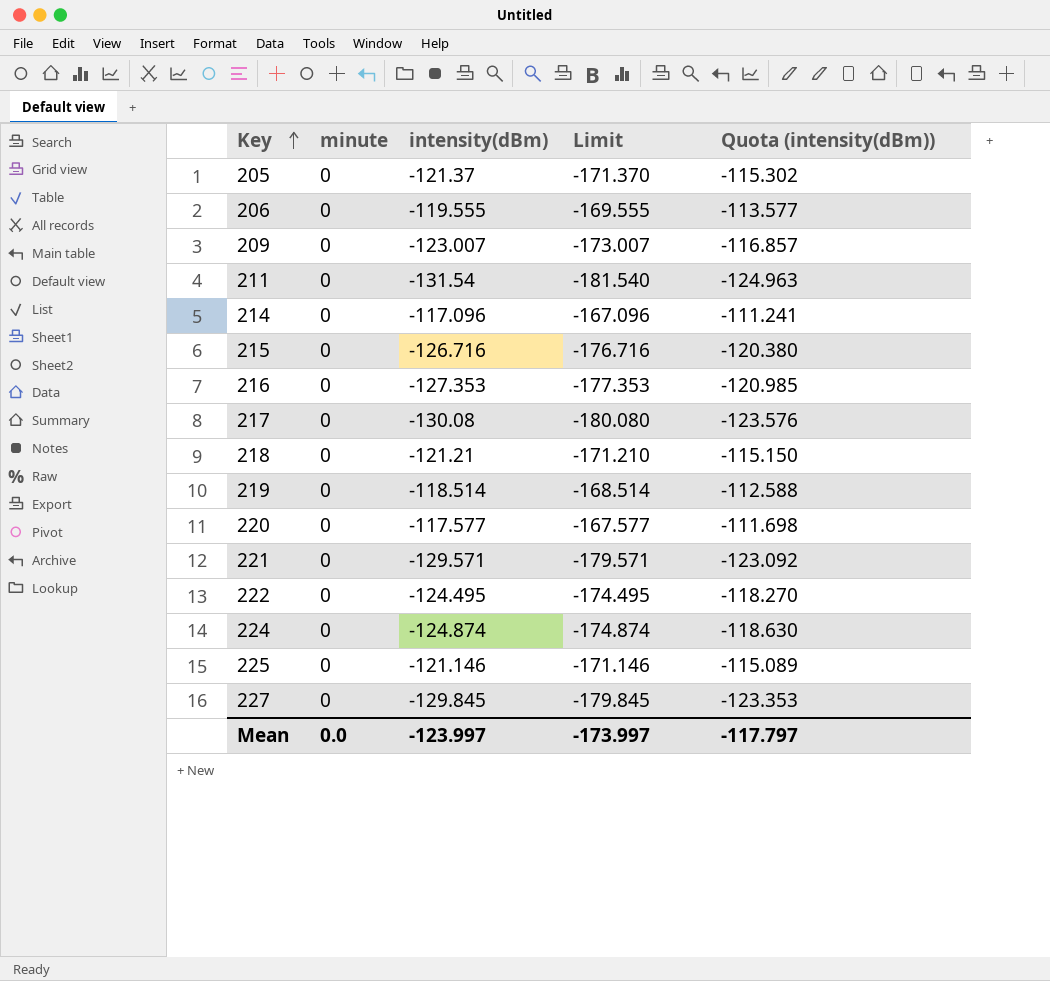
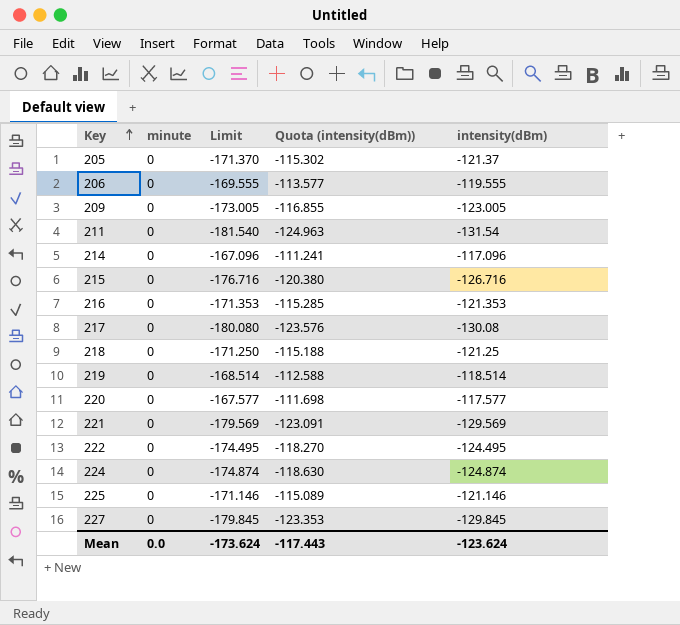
column intensity(dBm) | position: 3 -> 5
209 | Limit: -173.007 -> -173.005
209 | Quota (intensity(dBm)): -116.857 -> -116.855
209 | intensity(dBm): -123.007 -> -123.005
216 | Limit: -177.353 -> -171.353
216 | Quota (intensity(dBm)): -120.985 -> -115.285
216 | intensity(dBm): -127.353 -> -121.353
218 | Limit: -171.210 -> -171.250
218 | Quota (intensity(dBm)): -115.150 -> -115.188
218 | intensity(dBm): -121.21 -> -121.25
221 | Limit: -179.571 -> -179.569
221 | Quota (intensity(dBm)): -123.092 -> -123.091
221 | intensity(dBm): -129.571 -> -129.569
Mean | Limit: -173.997 -> -173.624
Mean | Quota (intensity(dBm)): -117.797 -> -117.443
Mean | intensity(dBm): -123.997 -> -123.624

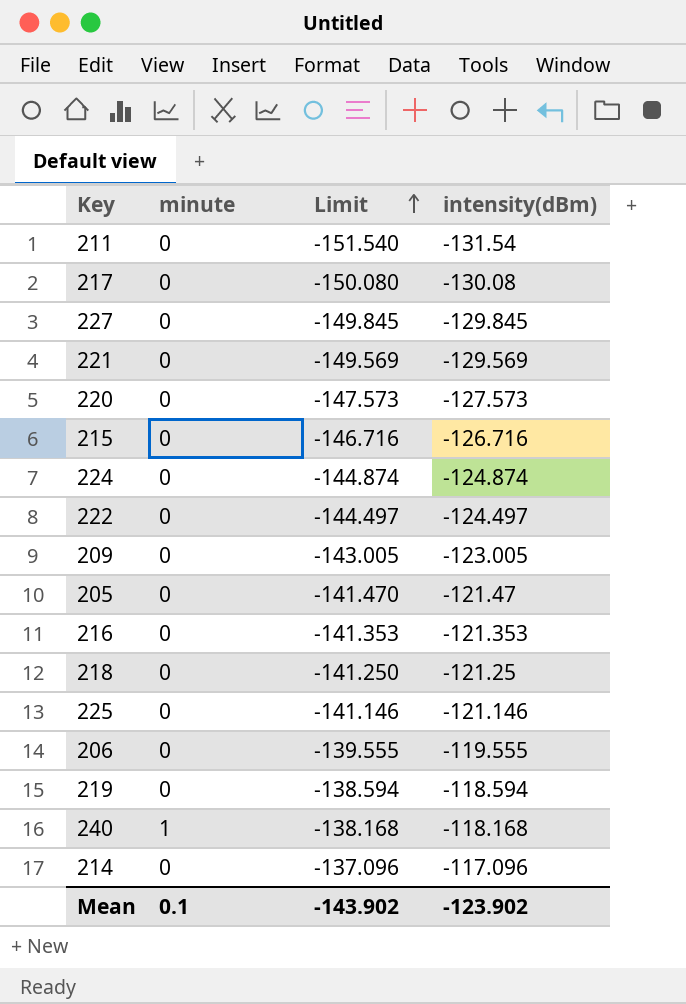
row order: Key ascending -> Limit ascending
column Quota (intensity(dBm)) | formula: [intensity(dBm)] * 0.95 -> none
column Limit | formula: [intensity(dBm)] - 50 -> [intensity(dBm)] - 20
220 | intensity(dBm): -117.577 -> -127.573
222 | intensity(dBm): -124.495 -> -124.497
205 | intensity(dBm): -121.37 -> -121.47
219 | intensity(dBm): -118.514 -> -118.594
row 240: none -> 1 | -138.168 | -118.168
Mean | minute: 0.0 -> 0.1
Mean | Limit: -173.624 -> -143.902
Mean | intensity(dBm): -123.624 -> -123.902

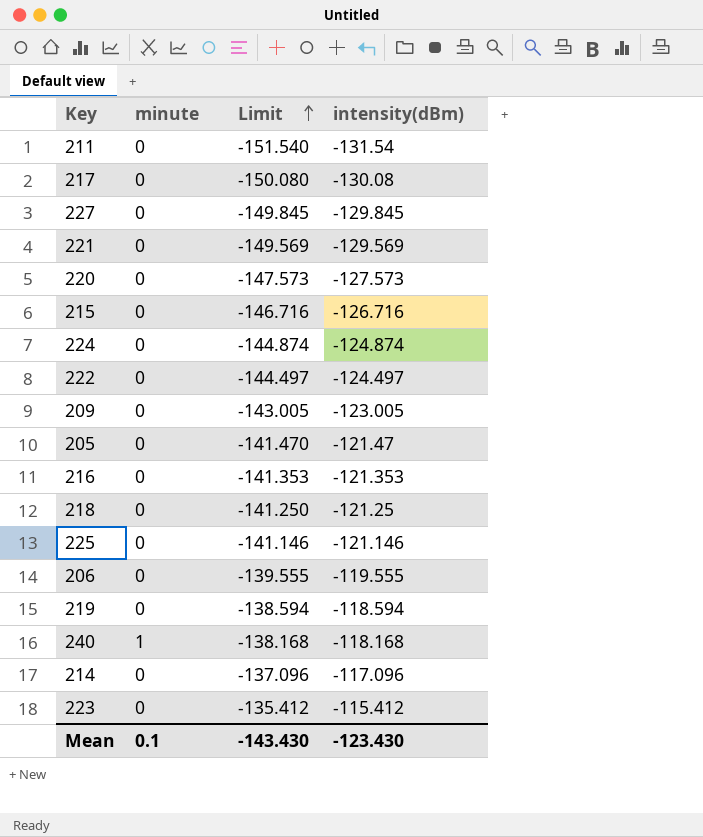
row 223: none -> 0 | -135.412 | -115.412
Mean | Limit: -143.902 -> -143.430
Mean | intensity(dBm): -123.902 -> -123.430

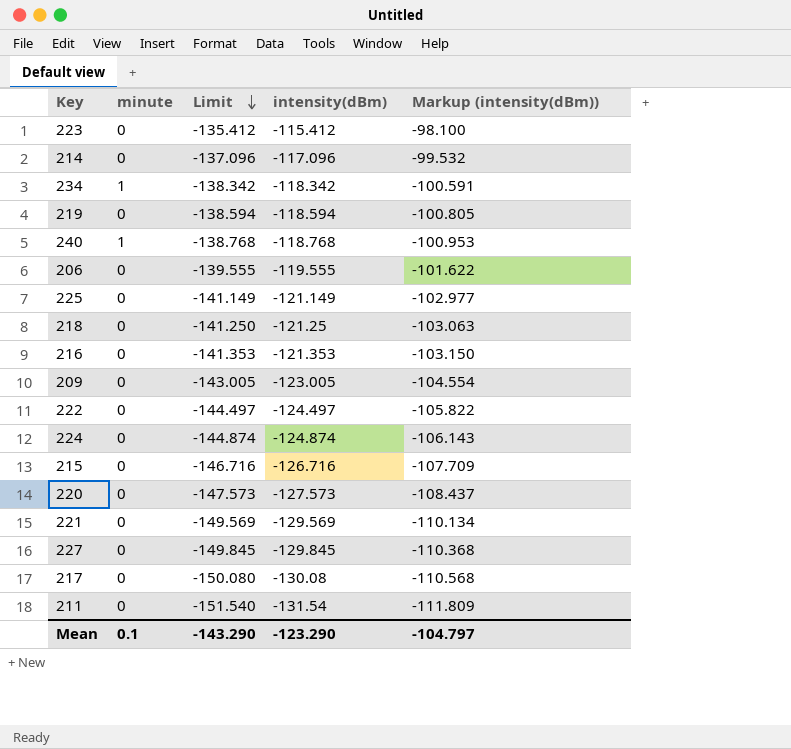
row order: Limit ascending -> Limit descending
column Markup (intensity(dBm)) | formula: none -> [intensity(dBm)] * 0.85
row 205: 0 | -141.470 | -121.47 -> none
row 234: none -> 1 | -138.342 | -118.342 | -100.591
240 | Limit: -138.168 -> -138.768
240 | intensity(dBm): -118.168 -> -118.768
225 | Limit: -141.146 -> -141.149
225 | intensity(dBm): -121.146 -> -121.149
Mean | Limit: -143.430 -> -143.290
Mean | intensity(dBm): -123.430 -> -123.290

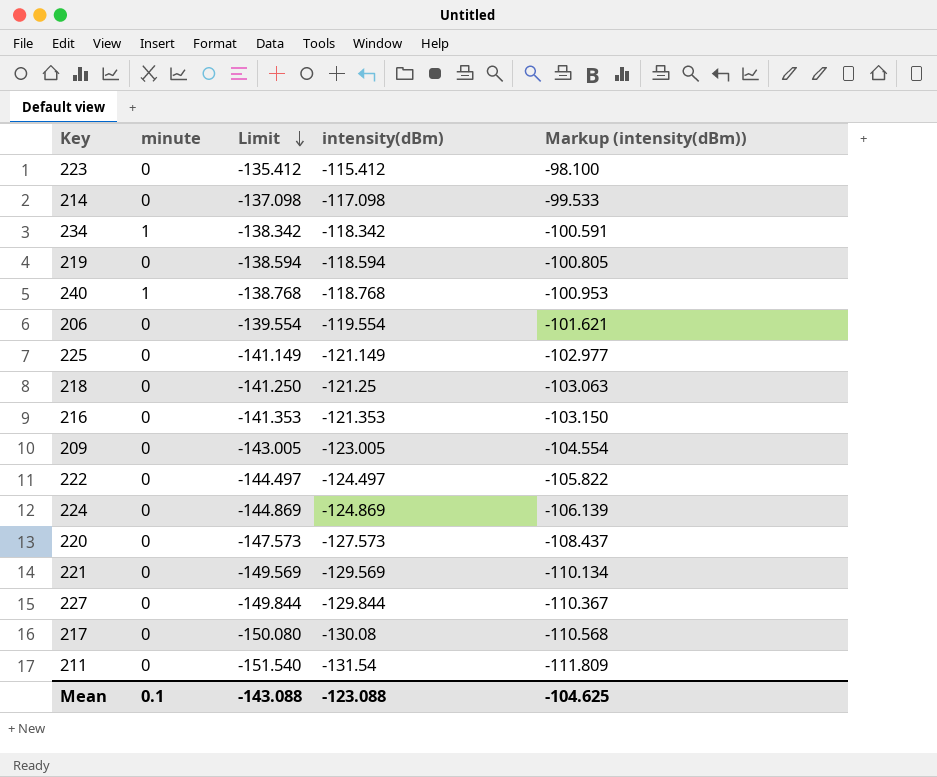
row 215: 0 | -146.716 | -126.716 | -107.709 -> none
214 | Limit: -137.096 -> -137.098
214 | intensity(dBm): -117.096 -> -117.098
214 | Markup (intensity(dBm)): -99.532 -> -99.533
206 | Limit: -139.555 -> -139.554
206 | intensity(dBm): -119.555 -> -119.554
206 | Markup (intensity(dBm)): -101.622 -> -101.621
224 | Limit: -144.874 -> -144.869
224 | intensity(dBm): -124.874 -> -124.869
224 | Markup (intensity(dBm)): -106.143 -> -106.139
227 | Limit: -149.845 -> -149.844
227 | intensity(dBm): -129.845 -> -129.844
227 | Markup (intensity(dBm)): -110.368 -> -110.367
Mean | Limit: -143.290 -> -143.088
Mean | intensity(dBm): -123.290 -> -123.088
Mean | Markup (intensity(dBm)): -104.797 -> -104.625

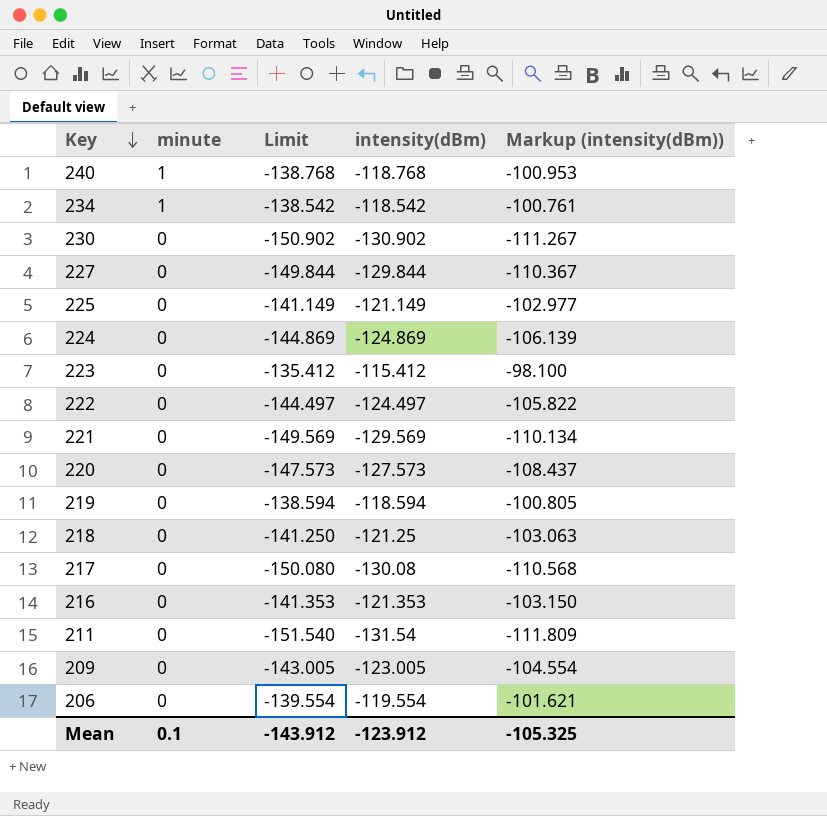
row order: Limit descending -> Key descending
row 214: 0 | -137.098 | -117.098 | -99.533 -> none
234 | Limit: -138.342 -> -138.542
234 | intensity(dBm): -118.342 -> -118.542
234 | Markup (intensity(dBm)): -100.591 -> -100.761
row 230: none -> 0 | -150.902 | -130.902 | -111.267
Mean | Limit: -143.088 -> -143.912
Mean | intensity(dBm): -123.088 -> -123.912
Mean | Markup (intensity(dBm)): -104.625 -> -105.325

